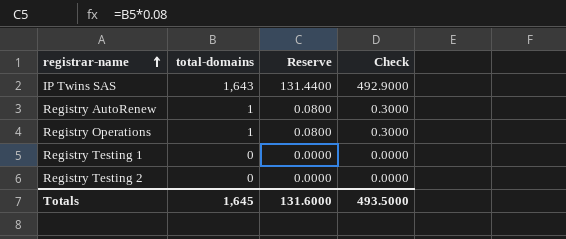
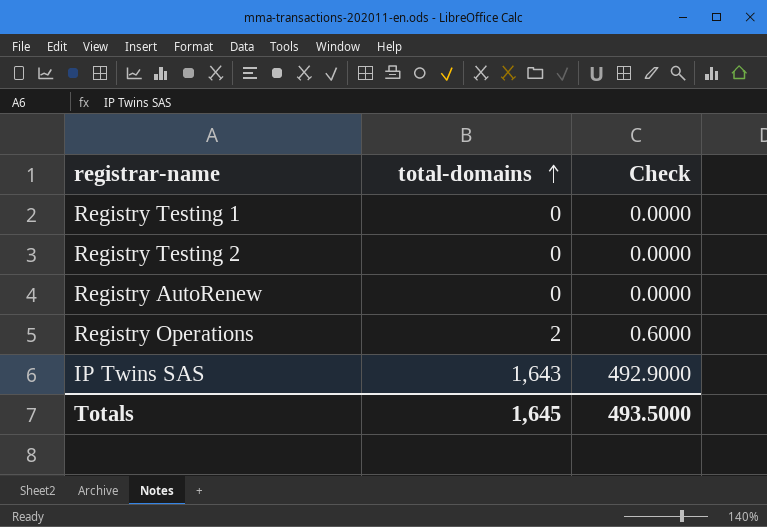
row order: registrar-name ascending -> total-domains ascending
column Reserve | formula: [total-domains] * 0.08 -> none
Registry AutoRenew | total-domains: 1 -> 0
Registry AutoRenew | Check: 0.3000 -> 0.0000
Registry Operations | total-domains: 1 -> 2
Registry Operations | Check: 0.3000 -> 0.6000

